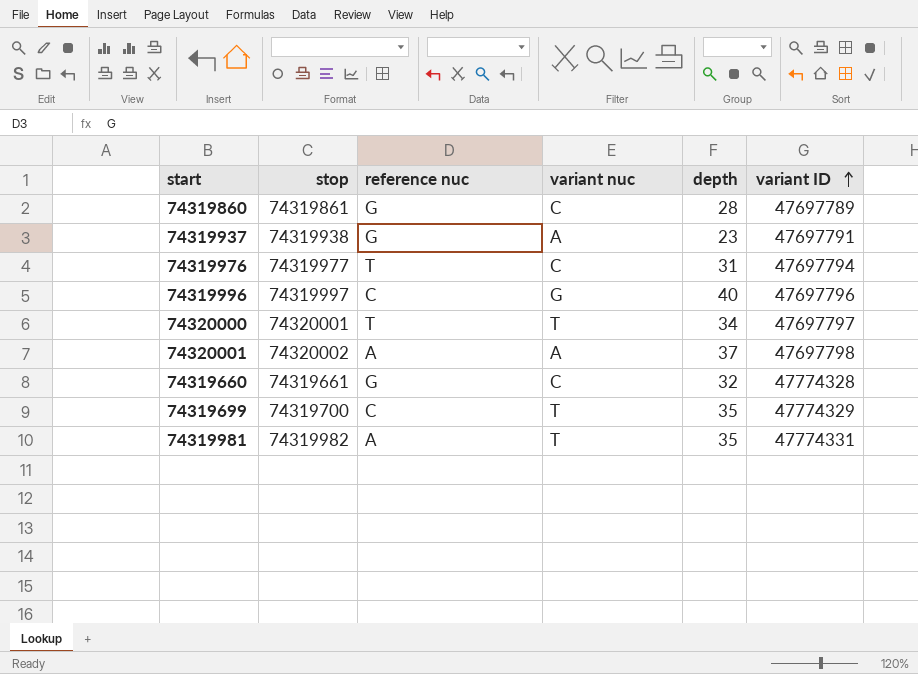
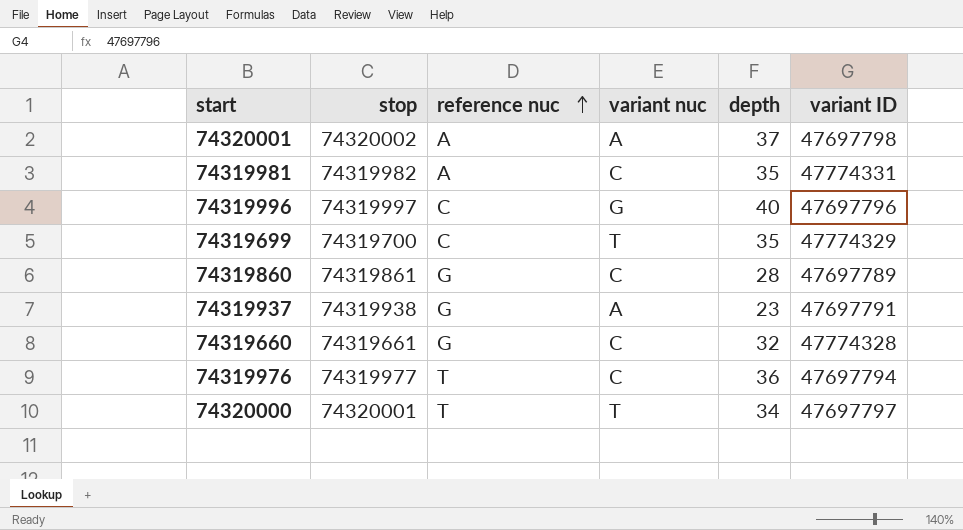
row order: variant ID ascending -> reference nuc ascending
74319981 | variant nuc: T -> C
74319976 | depth: 31 -> 36

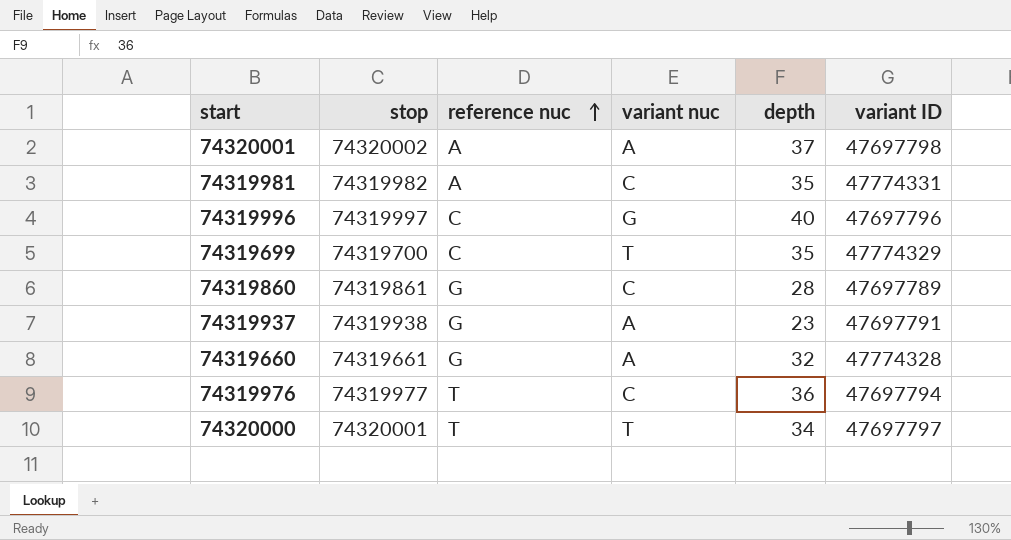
74319660 | variant nuc: C -> A

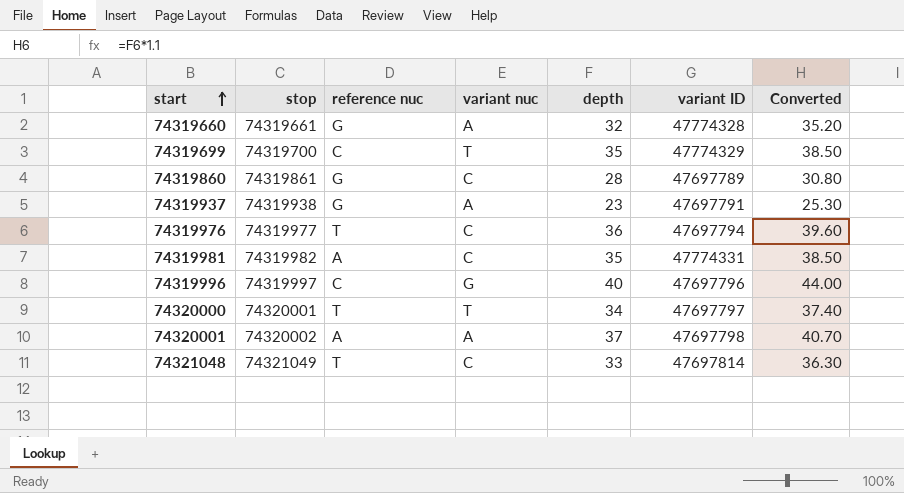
row order: reference nuc ascending -> start ascending
column Converted | formula: none -> [depth] * 1.1
row 74321048: none -> 74321049 | T | C | 33 | 47697814 | 36.30

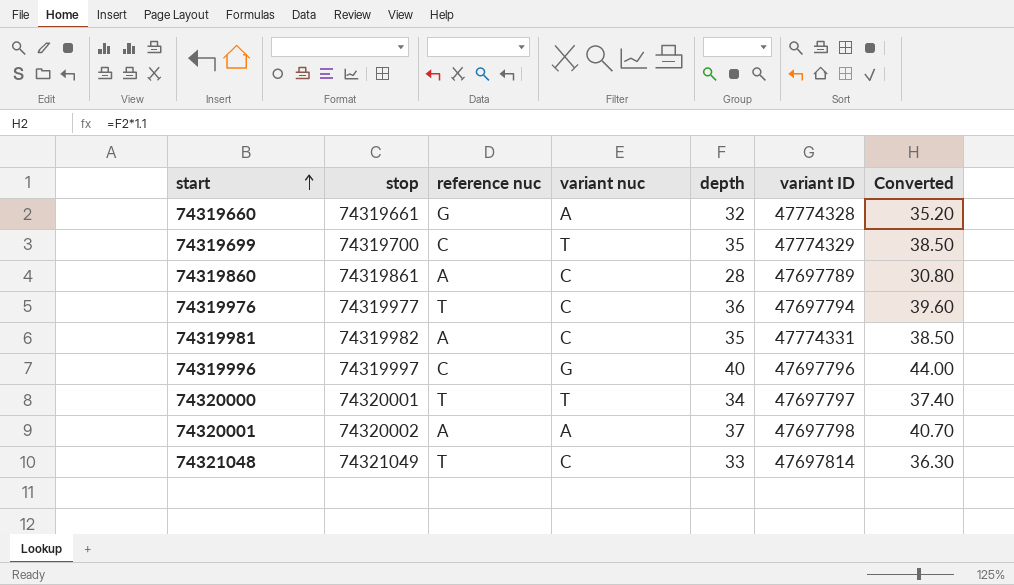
row 74319937: 74319938 | G | A | 23 | 47697791 | 25.30 -> none
74319860 | reference nuc: G -> A

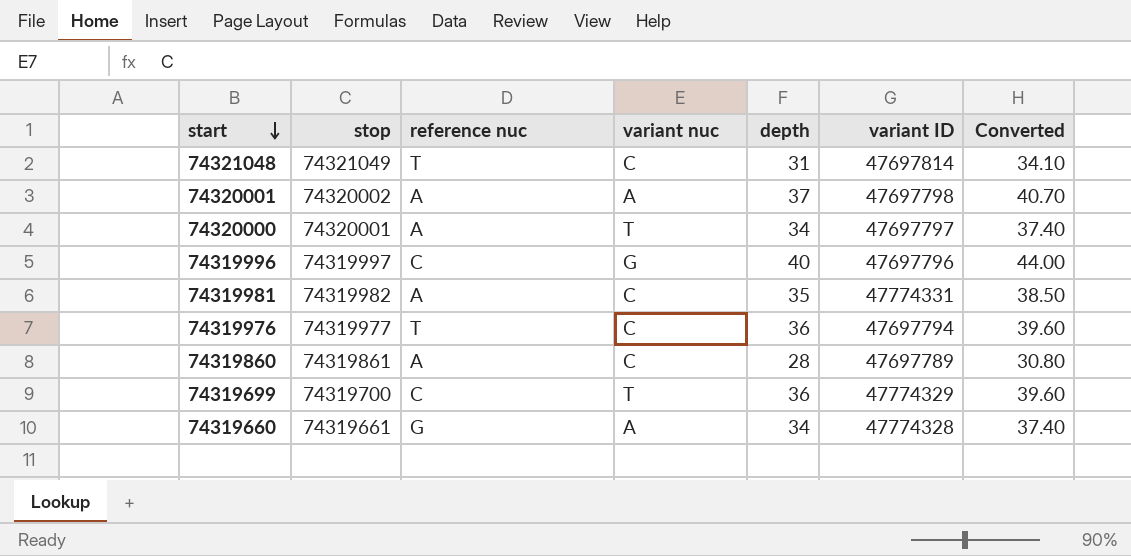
row order: start ascending -> start descending
74321048 | depth: 33 -> 31
74321048 | Converted: 36.30 -> 34.10
74320000 | reference nuc: T -> A
74319699 | depth: 35 -> 36
74319699 | Converted: 38.50 -> 39.60
74319660 | depth: 32 -> 34
74319660 | Converted: 35.20 -> 37.40

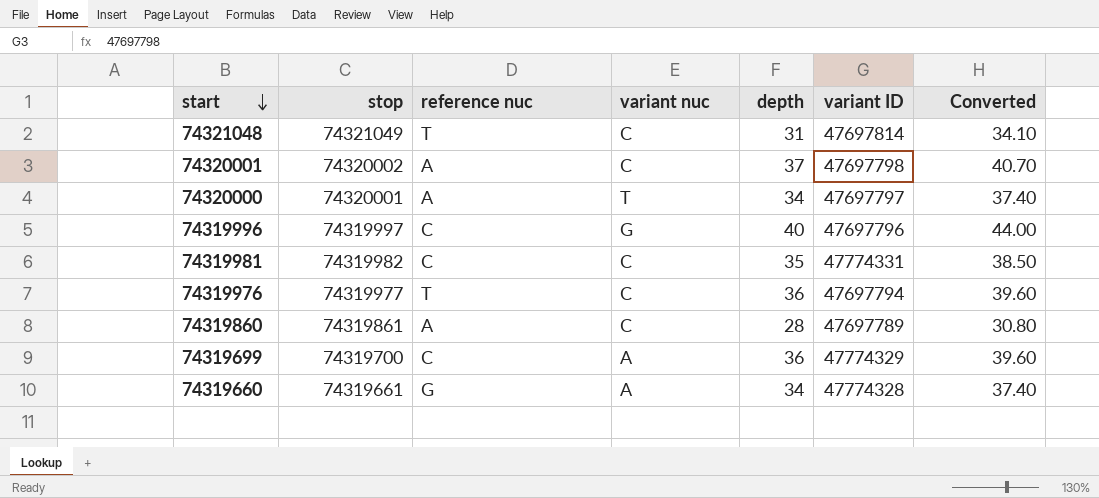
74320001 | variant nuc: A -> C
74319981 | reference nuc: A -> C
74319699 | variant nuc: T -> A

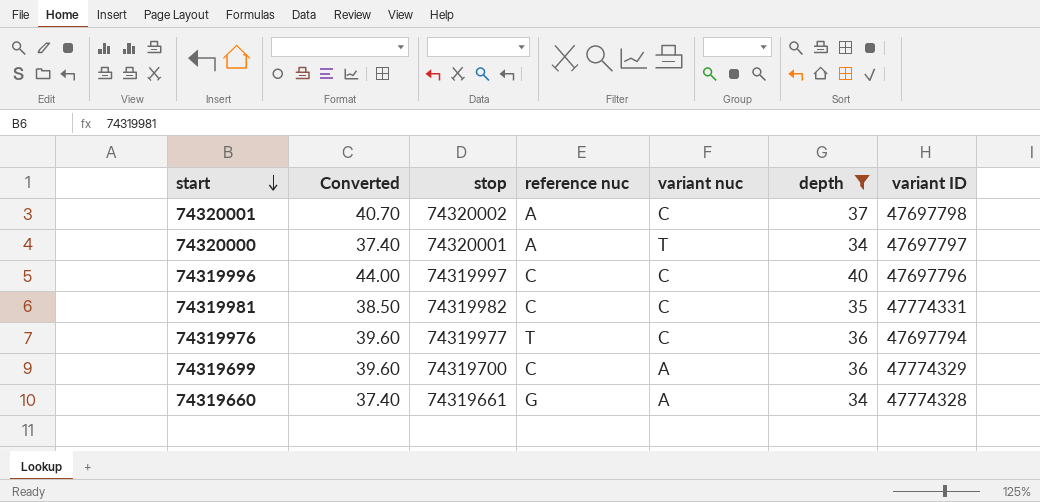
filter: none -> depth >= 34
column Converted | position: 7 -> 2
74319996 | variant nuc: G -> C

